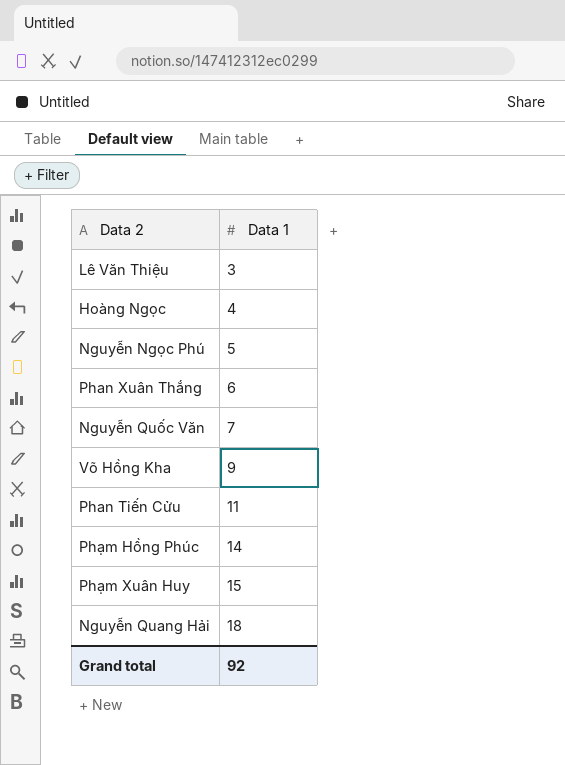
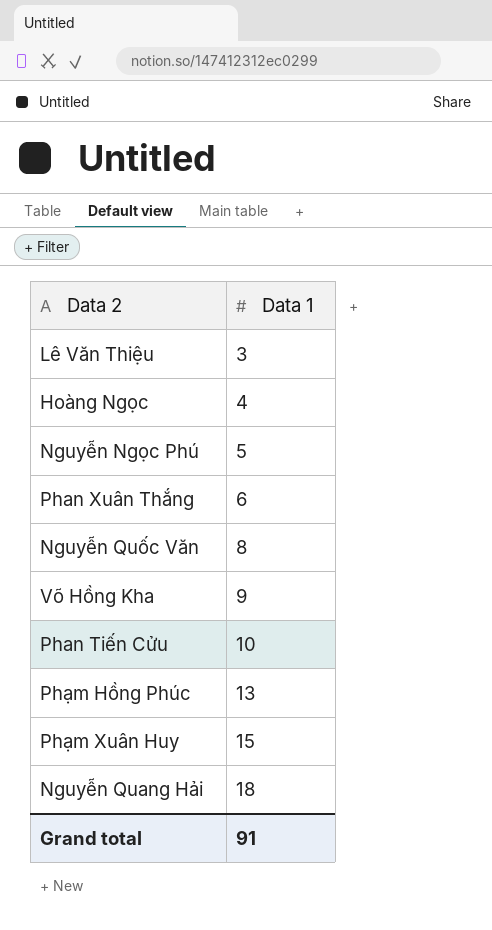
Nguyễn Quốc Văn | Data 1: 7 -> 8
Phan Tiến Cửu | Data 1: 11 -> 10
Phạm Hồng Phúc | Data 1: 14 -> 13
Grand total | Data 1: 92 -> 91

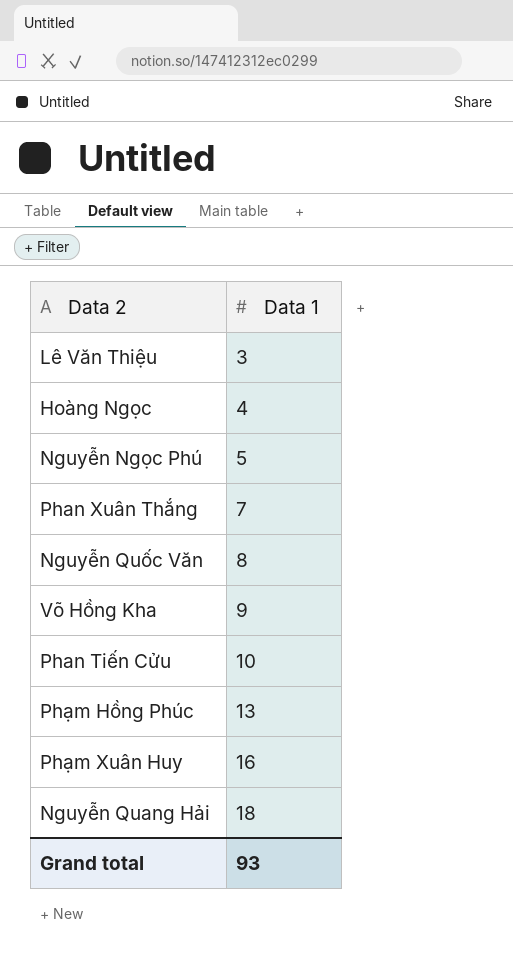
Phan Xuân Thắng | Data 1: 6 -> 7
Phạm Xuân Huy | Data 1: 15 -> 16
Grand total | Data 1: 91 -> 93

